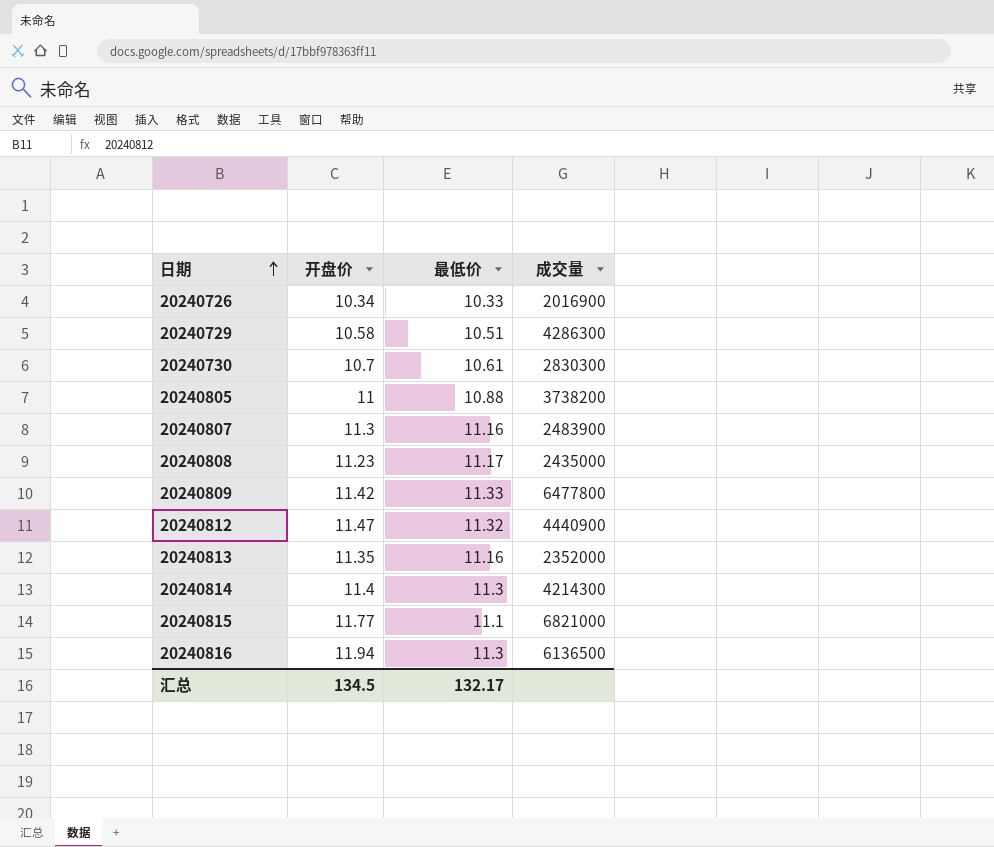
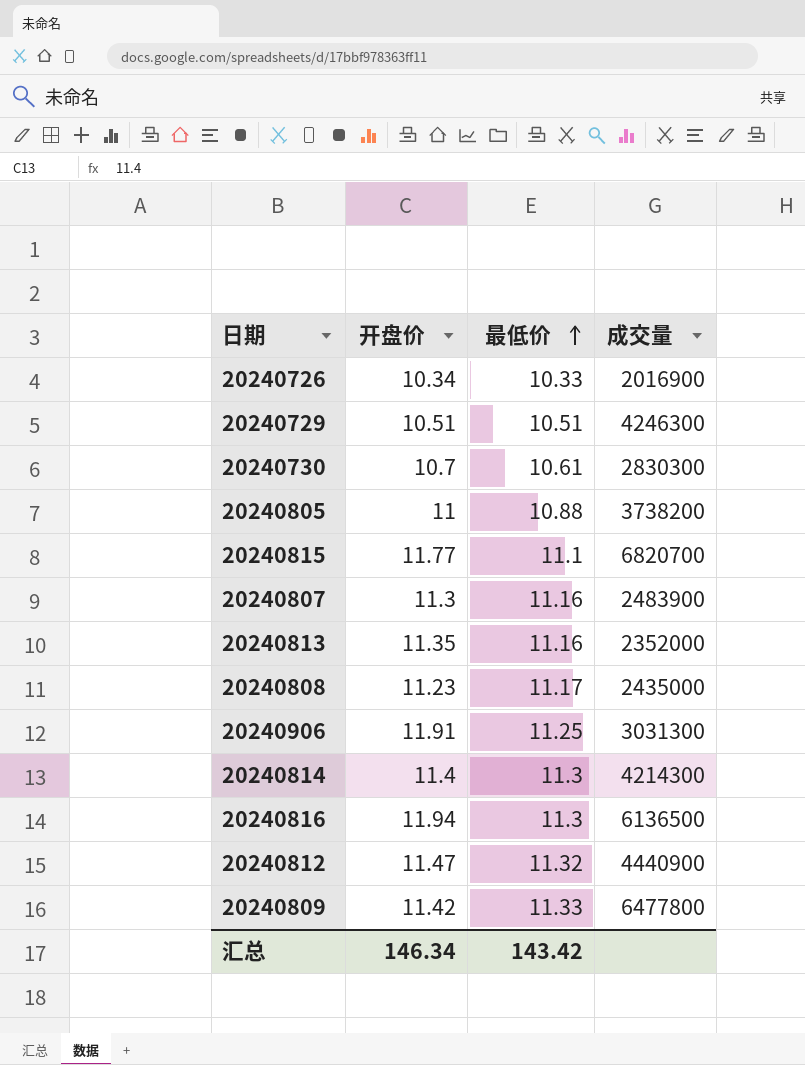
row order: 日期 ascending -> 最低价 ascending
20240729 | 开盘价: 10.58 -> 10.51
20240729 | 成交量: 4286300 -> 4246300
20240815 | 成交量: 6821000 -> 6820700
row 20240906: none -> 11.91 | 11.25 | 3031300
汇总 | 开盘价: 134.5 -> 146.34
汇总 | 最低价: 132.17 -> 143.42

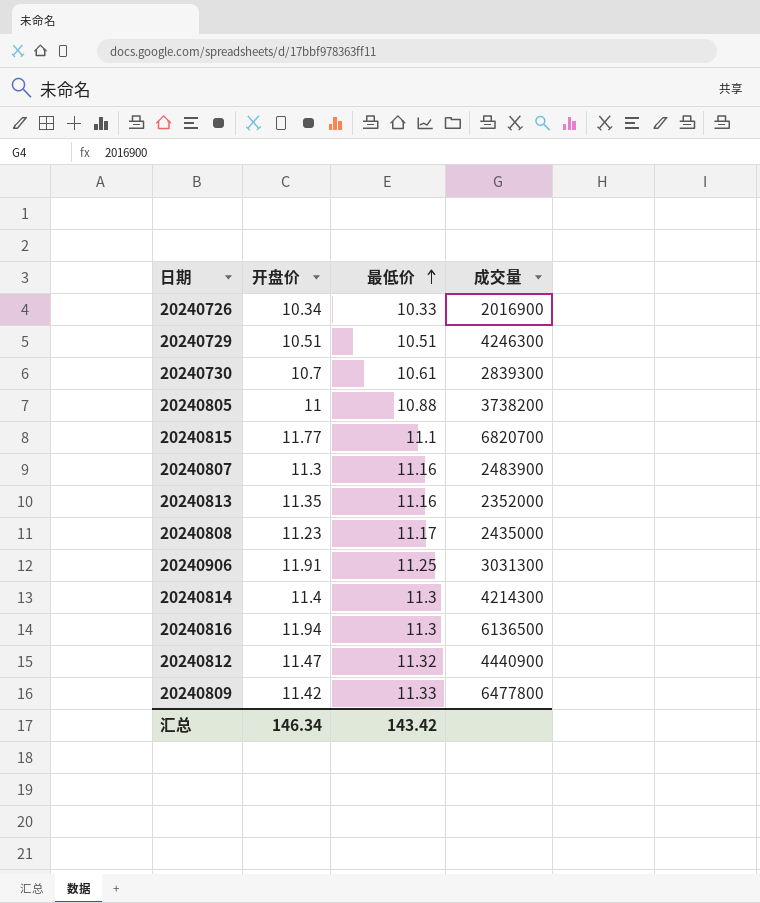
20240730 | 成交量: 2830300 -> 2839300

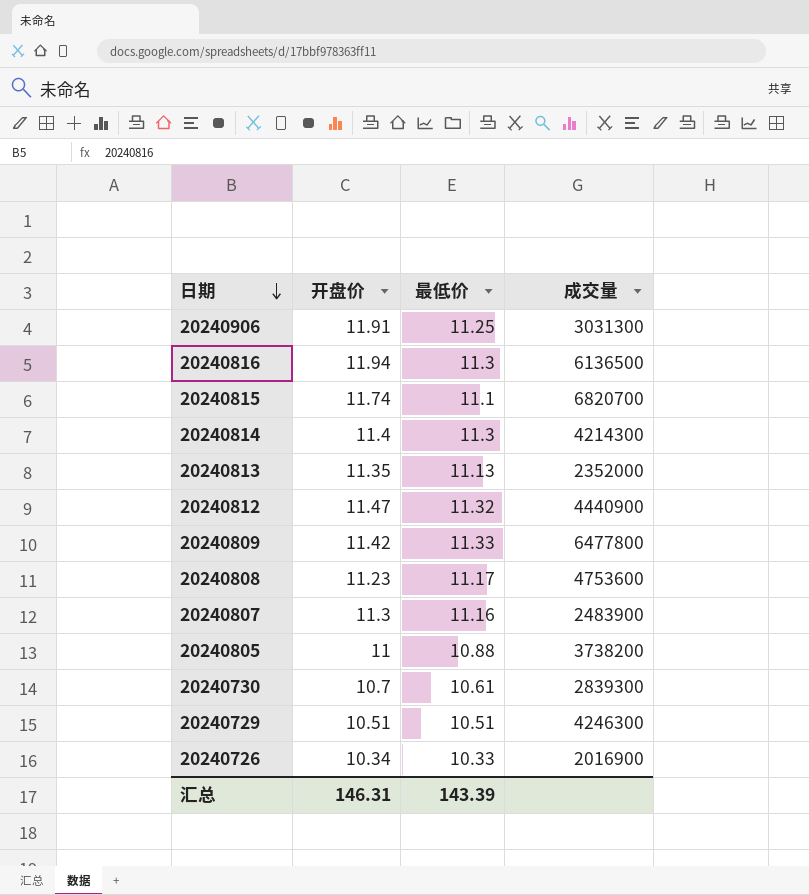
row order: 最低价 ascending -> 日期 descending
20240815 | 开盘价: 11.77 -> 11.74
20240813 | 最低价: 11.16 -> 11.13
20240808 | 成交量: 2435000 -> 4753600
汇总 | 开盘价: 146.34 -> 146.31
汇总 | 最低价: 143.42 -> 143.39

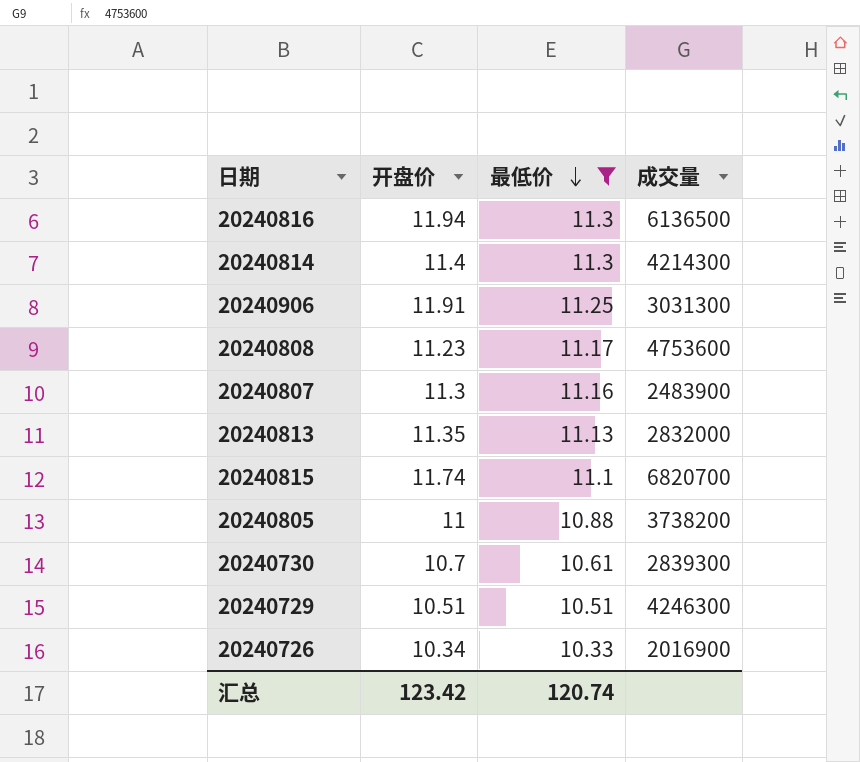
filter: none -> 最低价 <= 11.3
row order: 日期 descending -> 最低价 descending
20240813 | 成交量: 2352000 -> 2832000
汇总 | 开盘价: 146.31 -> 123.42
汇总 | 最低价: 143.39 -> 120.74

